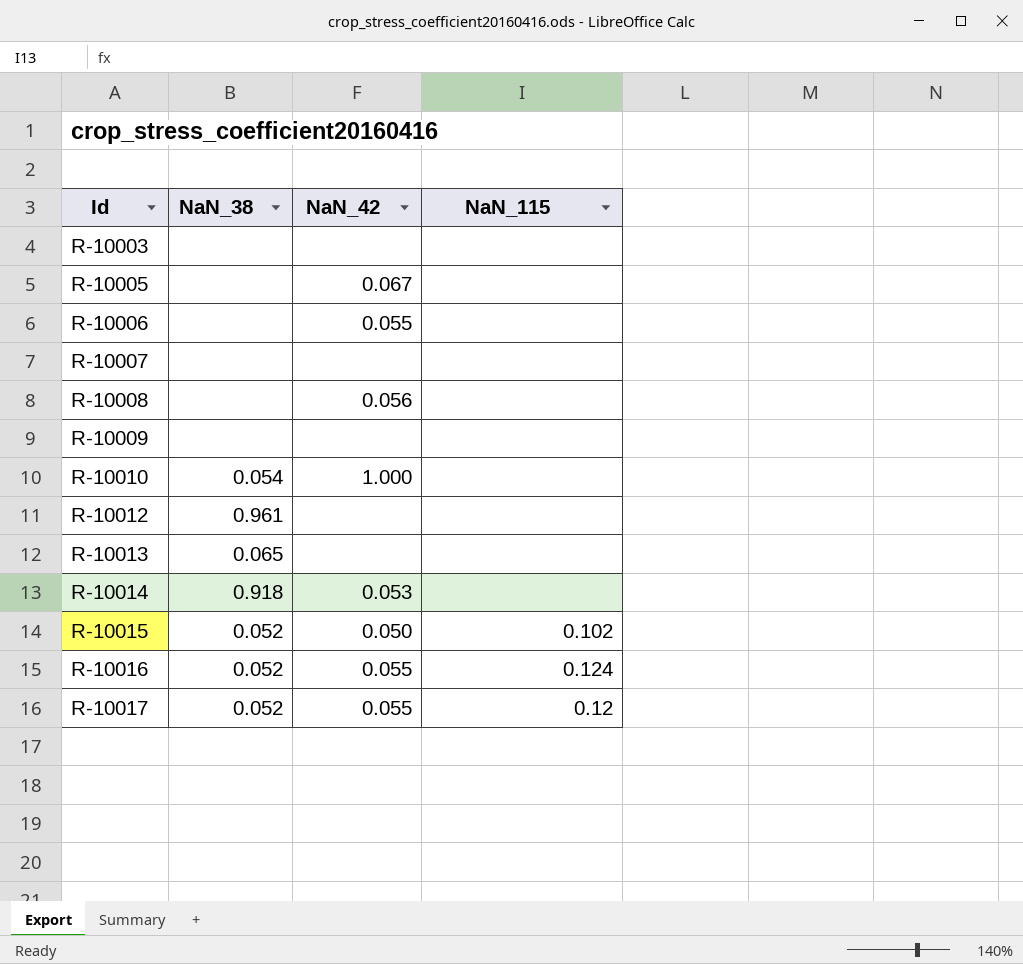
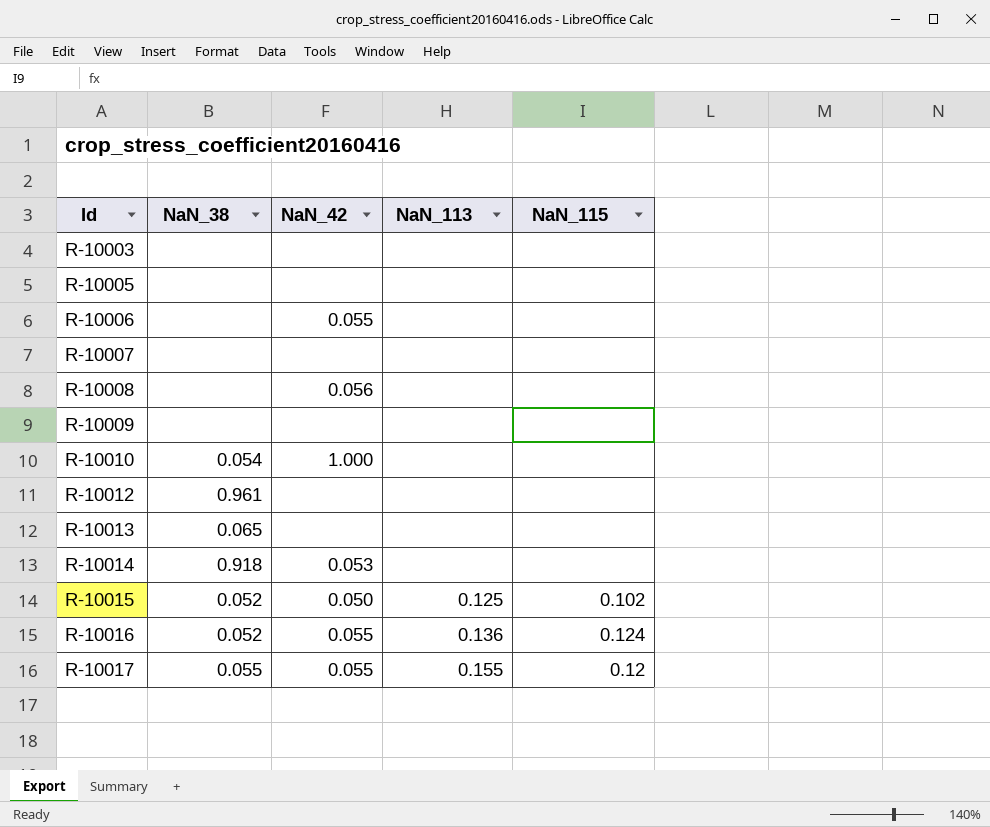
column NaN_113 | position: none -> 4
R-10005 | NaN_42: 0.067 -> none
R-10017 | NaN_38: 0.052 -> 0.055

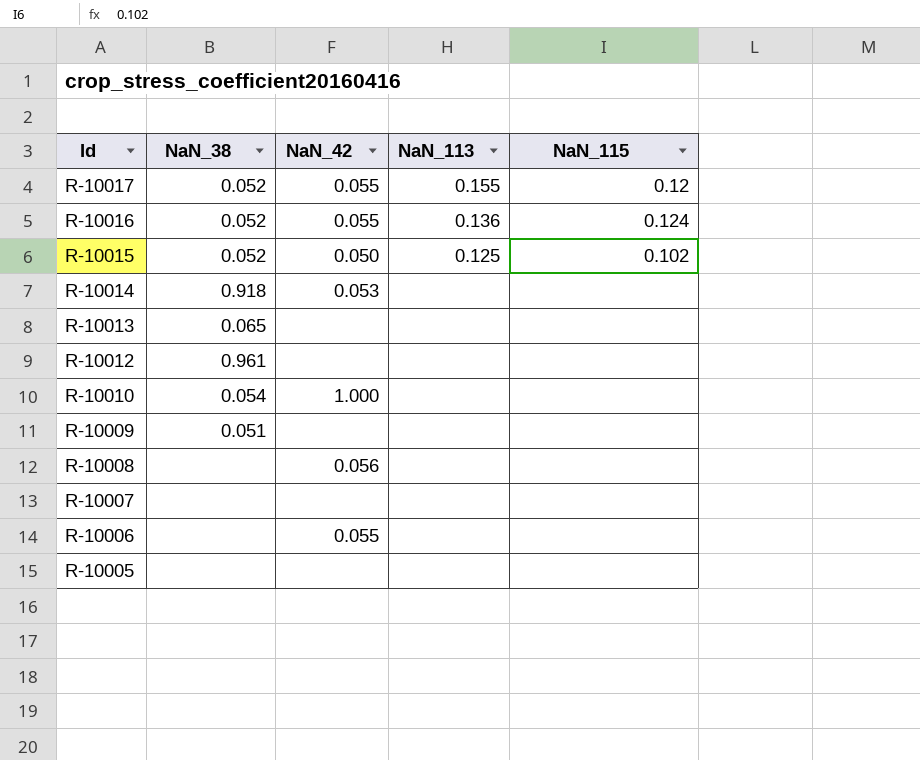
row order: Id ascending -> Id descending
row R-10003: none | none | none | none -> none
R-10017 | NaN_38: 0.055 -> 0.052
R-10009 | NaN_38: none -> 0.051

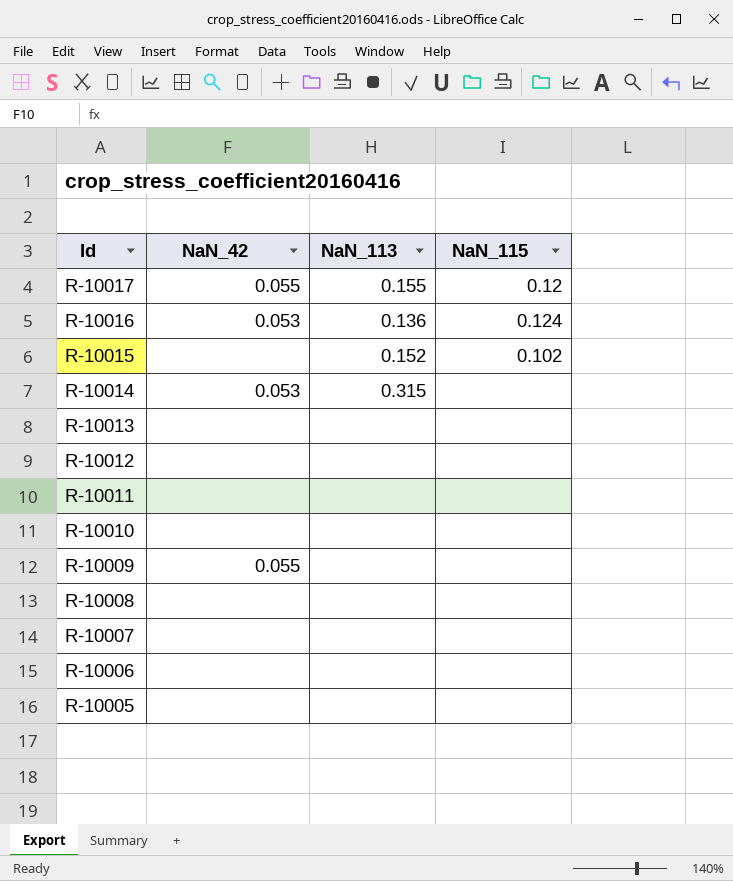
column NaN_38 | position: 2 -> none
R-10016 | NaN_42: 0.055 -> 0.053
R-10015 | NaN_42: 0.050 -> none
R-10015 | NaN_113: 0.125 -> 0.152
R-10014 | NaN_113: none -> 0.315
row R-10011: none -> none | none | none
R-10010 | NaN_42: 1.000 -> none
R-10009 | NaN_42: none -> 0.055
R-10008 | NaN_42: 0.056 -> none
R-10006 | NaN_42: 0.055 -> none

